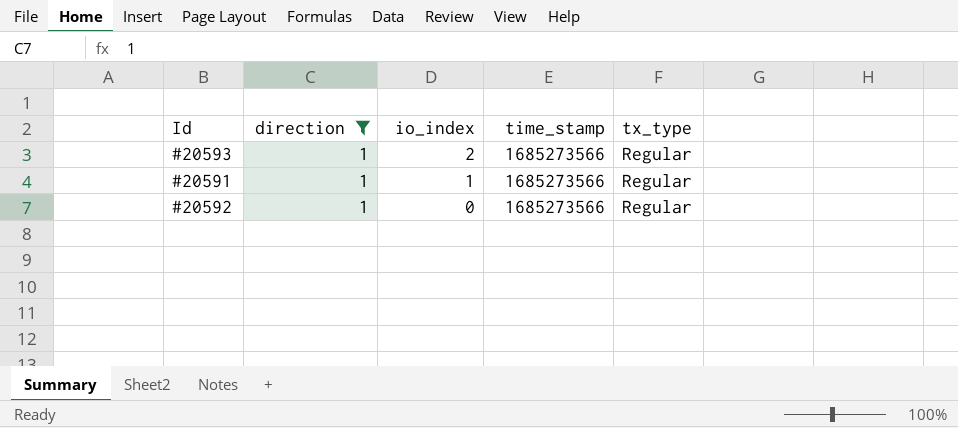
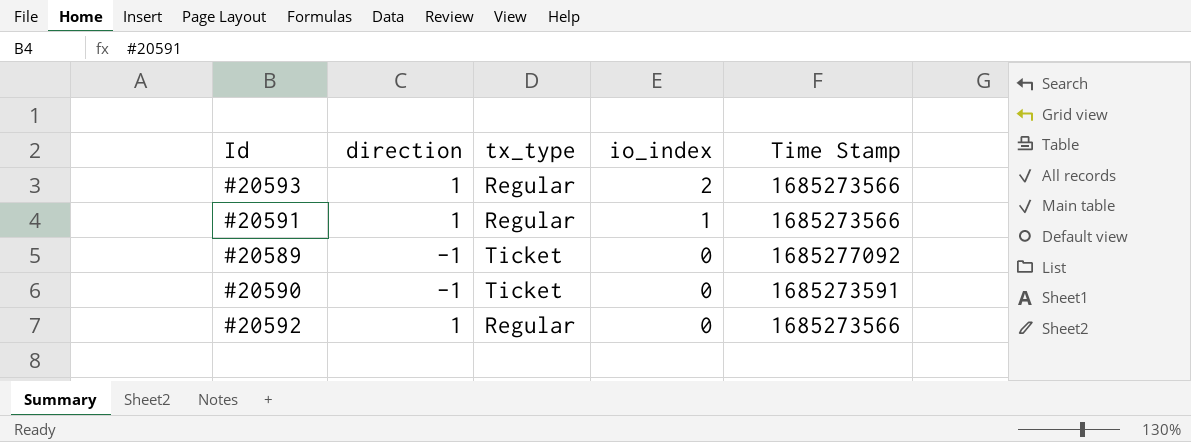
filter: direction = 1 -> none
column tx_type | position: 5 -> 3
column name: time_stamp -> Time Stamp

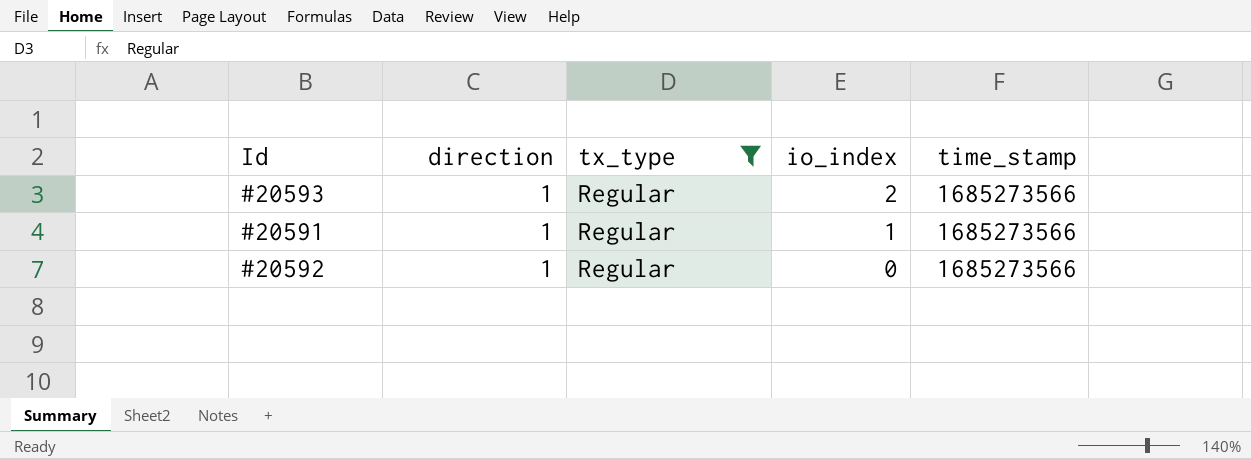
filter: none -> tx_type = Regular
column name: Time Stamp -> time_stamp

